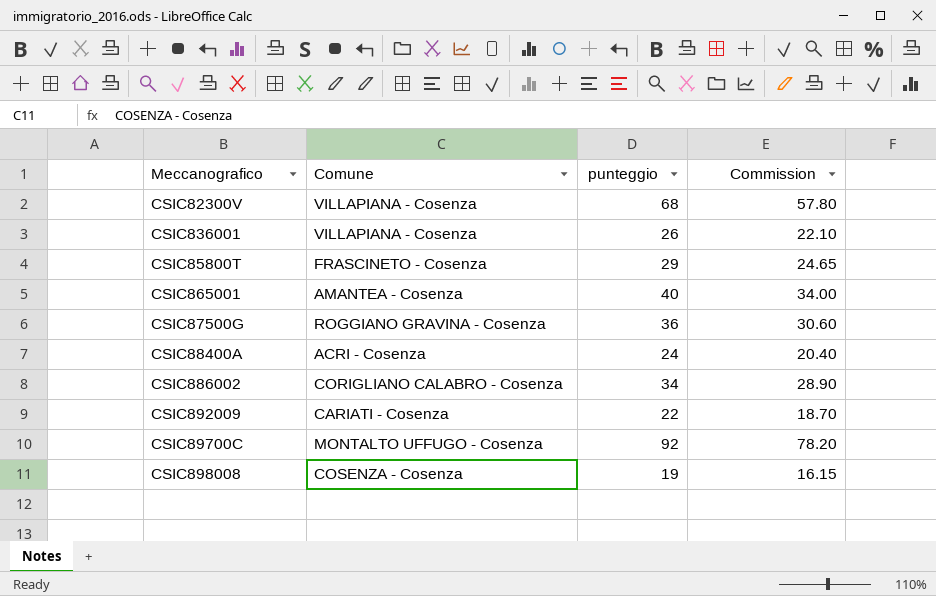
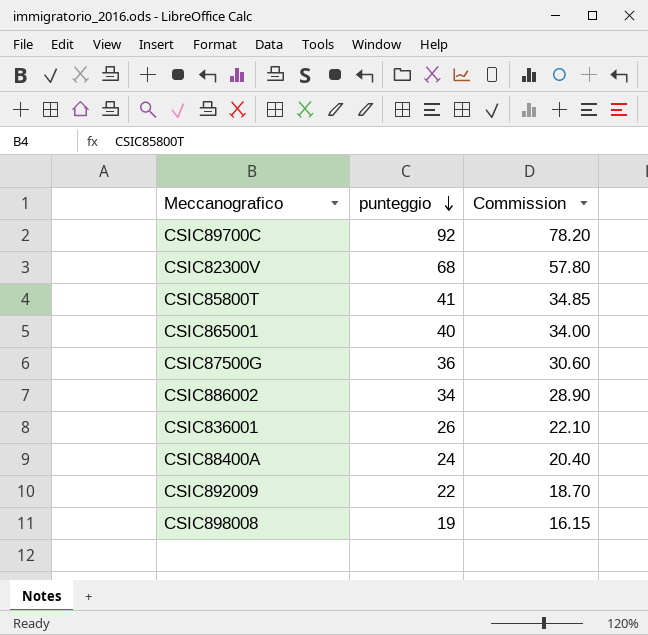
row order: none -> punteggio descending
column Comune | position: 2 -> none
CSIC85800T | punteggio: 29 -> 41
CSIC85800T | Commission: 24.65 -> 34.85

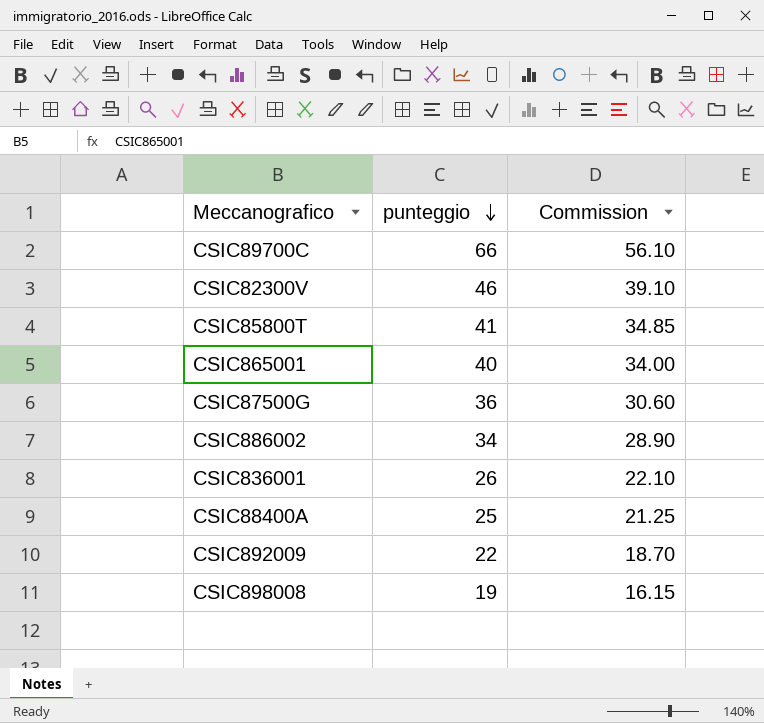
CSIC89700C | punteggio: 92 -> 66
CSIC89700C | Commission: 78.20 -> 56.10
CSIC82300V | punteggio: 68 -> 46
CSIC82300V | Commission: 57.80 -> 39.10
CSIC88400A | punteggio: 24 -> 25
CSIC88400A | Commission: 20.40 -> 21.25

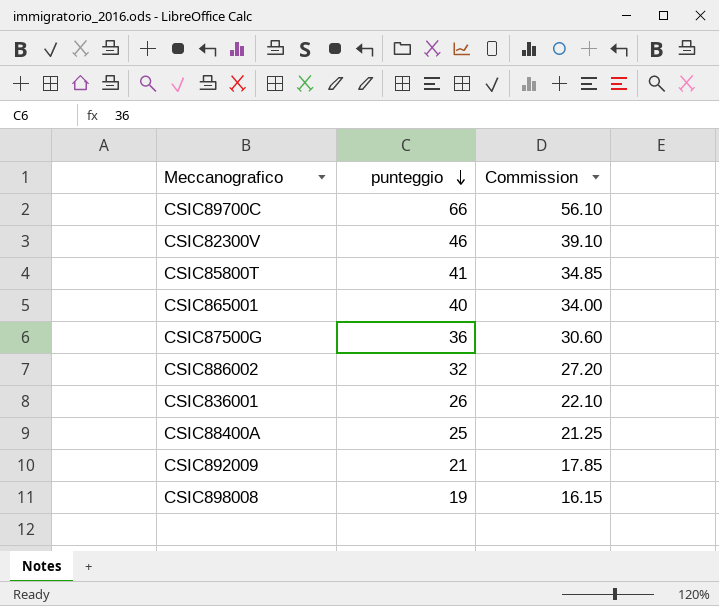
CSIC886002 | punteggio: 34 -> 32
CSIC886002 | Commission: 28.90 -> 27.20
CSIC892009 | punteggio: 22 -> 21
CSIC892009 | Commission: 18.70 -> 17.85

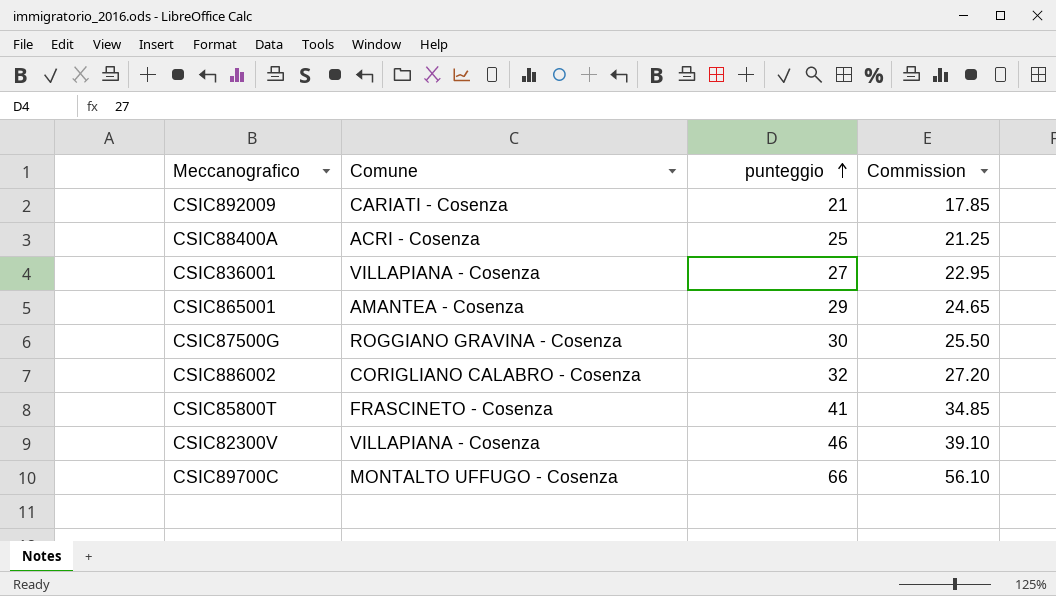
row order: punteggio descending -> punteggio ascending
column Comune | position: none -> 2
row CSIC898008: 19 | 16.15 -> none
CSIC836001 | punteggio: 26 -> 27
CSIC836001 | Commission: 22.10 -> 22.95
CSIC865001 | punteggio: 40 -> 29
CSIC865001 | Commission: 34.00 -> 24.65
CSIC87500G | punteggio: 36 -> 30
CSIC87500G | Commission: 30.60 -> 25.50

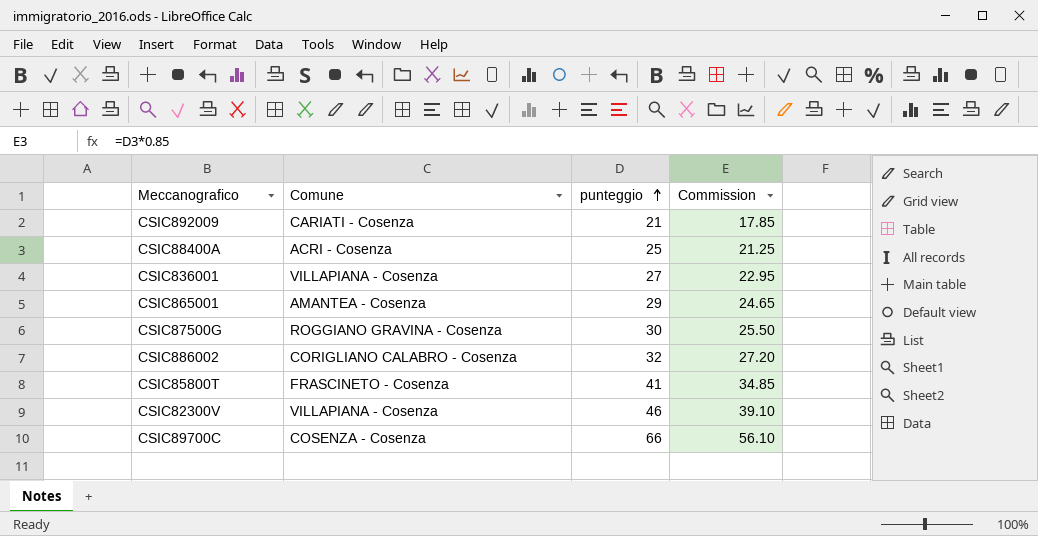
CSIC89700C | Comune: MONTALTO UFFUGO - Cosenza -> COSENZA - Cosenza

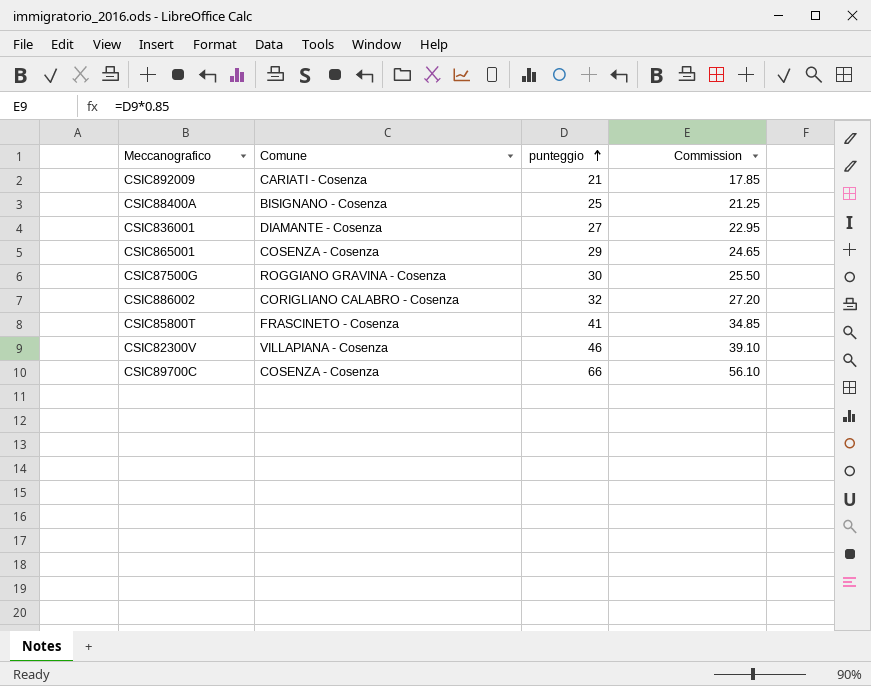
CSIC88400A | Comune: ACRI - Cosenza -> BISIGNANO - Cosenza
CSIC836001 | Comune: VILLAPIANA - Cosenza -> DIAMANTE - Cosenza
CSIC865001 | Comune: AMANTEA - Cosenza -> COSENZA - Cosenza

